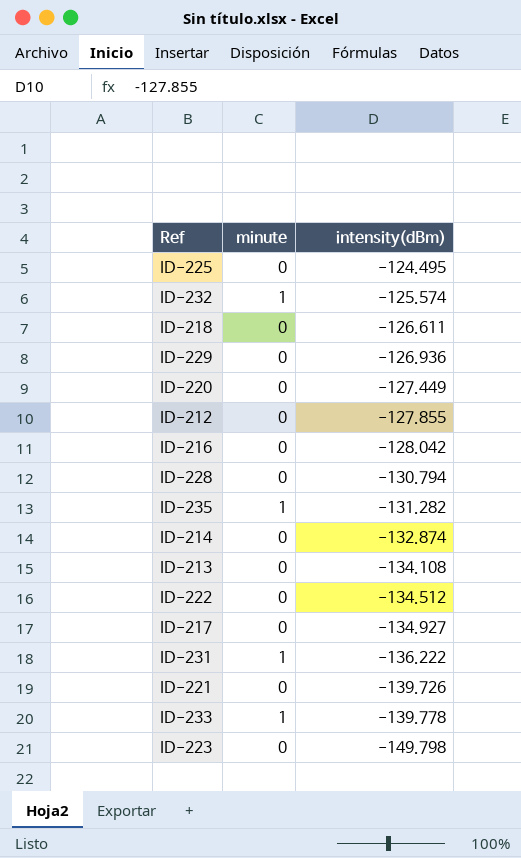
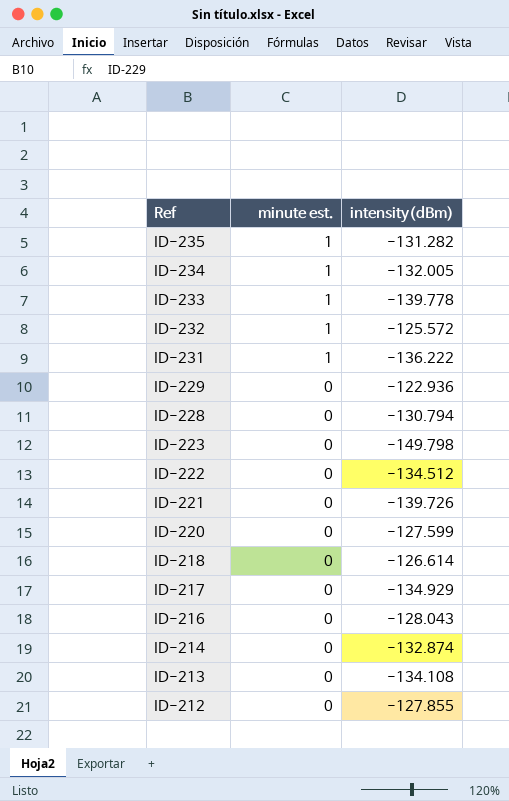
row order: intensity(dBm) descending -> Ref descending
column name: minute -> minute est.
row ID-225: 0 | -124.495 -> none
row ID-234: none -> 1 | -132.005
ID-232 | intensity(dBm): -125.574 -> -125.572
ID-229 | intensity(dBm): -126.936 -> -122.936
ID-220 | intensity(dBm): -127.449 -> -127.599
ID-218 | intensity(dBm): -126.611 -> -126.614
ID-217 | intensity(dBm): -134.927 -> -134.929
ID-216 | intensity(dBm): -128.042 -> -128.043

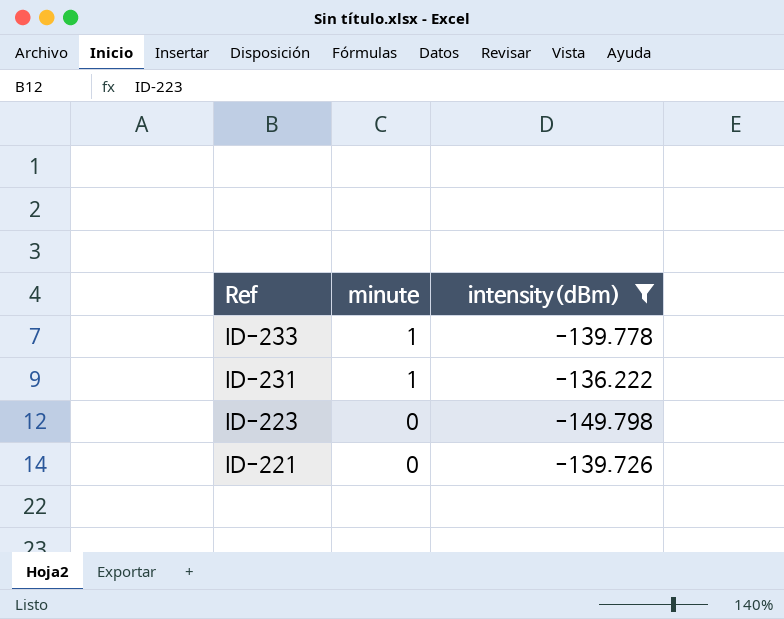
filter: none -> intensity(dBm) <= -136.222
column name: minute est. -> minute

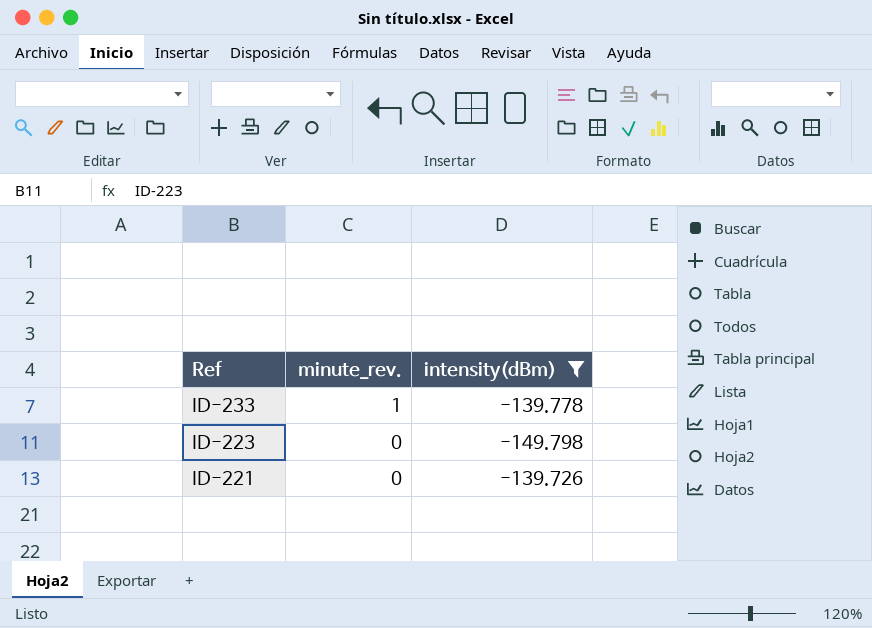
column name: minute -> minute_rev.
row ID-231: 1 | -136.222 -> none

